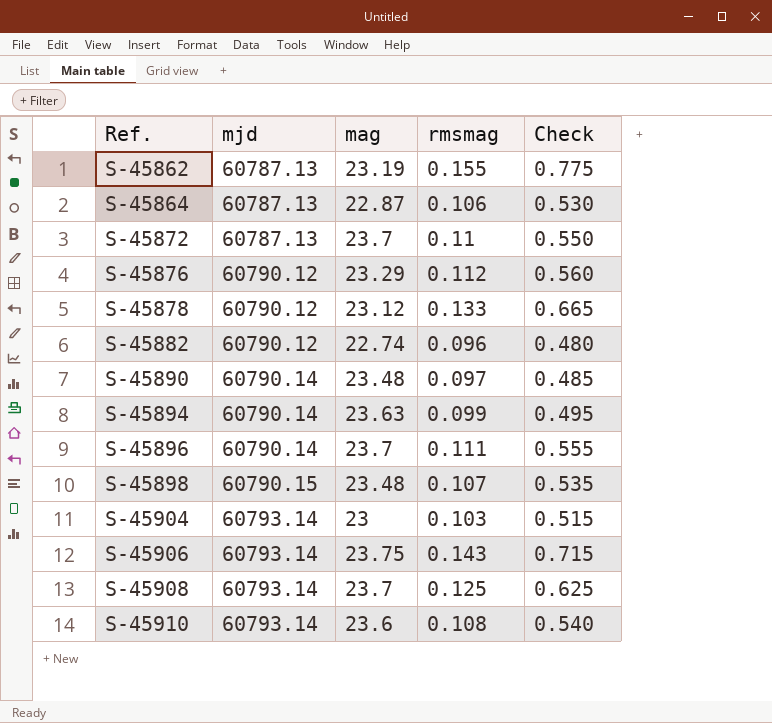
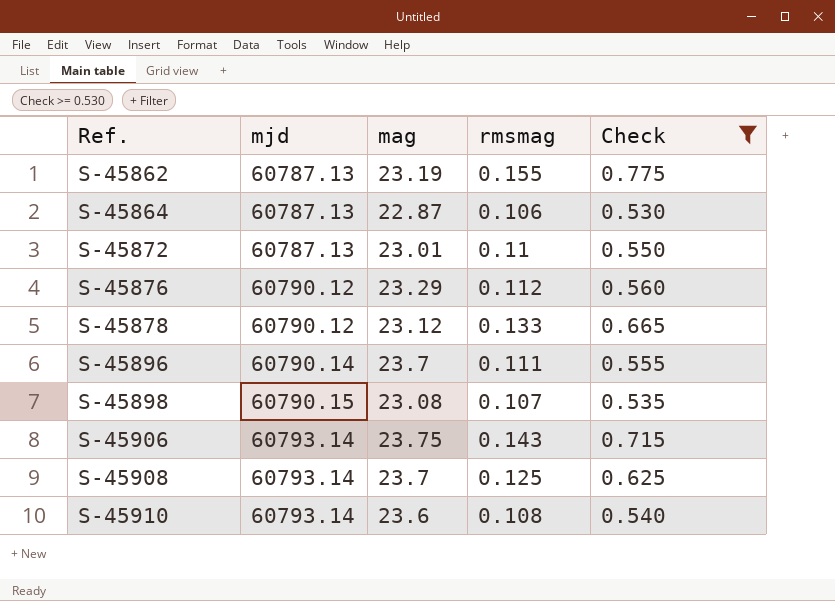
filter: none -> Check >= 0.530
S-45872 | mag: 23.7 -> 23.01
S-45898 | mag: 23.48 -> 23.08

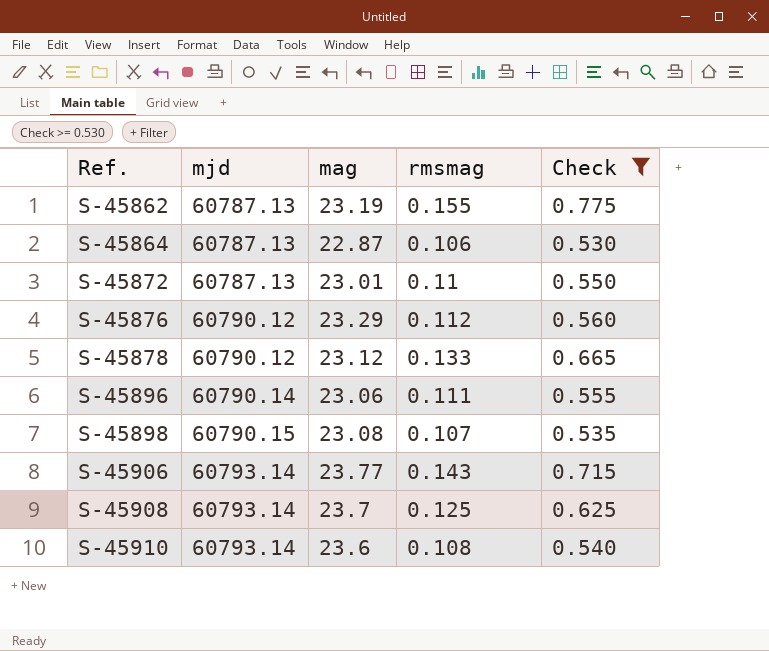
S-45896 | mag: 23.7 -> 23.06
S-45906 | mag: 23.75 -> 23.77

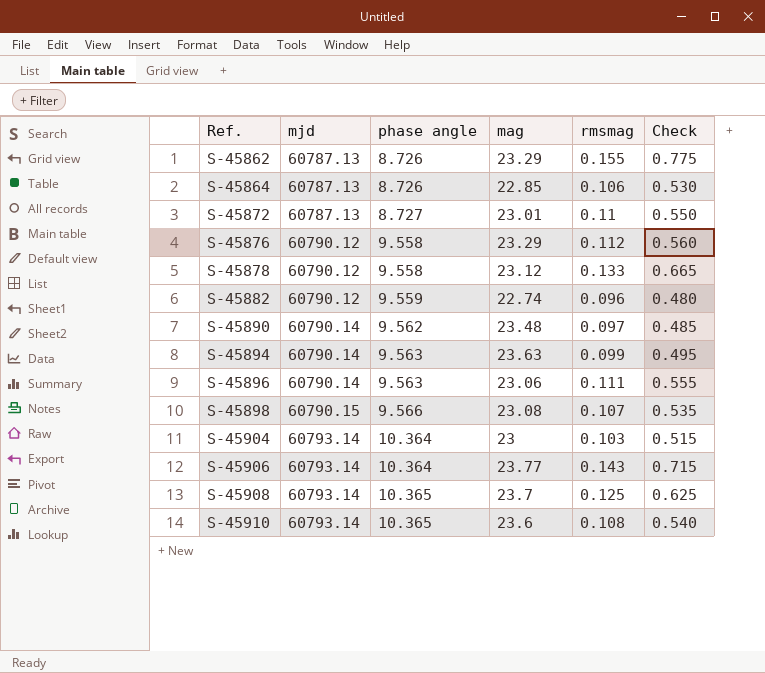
filter: Check >= 0.530 -> none
column phase angle | position: none -> 3
S-45862 | mag: 23.19 -> 23.29
S-45864 | mag: 22.87 -> 22.85

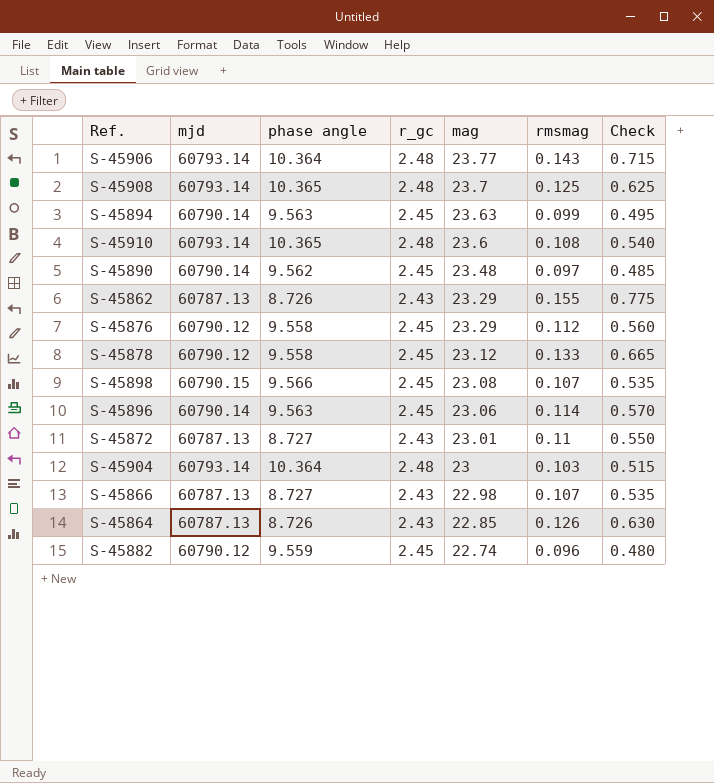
row order: Ref. ascending -> mag descending
column r_gc | position: none -> 4
S-45896 | rmsmag: 0.111 -> 0.114
S-45896 | Check: 0.555 -> 0.570
row S-45866: none -> 60787.13 | 8.727 | 2.43 | 22.98 | 0.107 | 0.535
S-45864 | rmsmag: 0.106 -> 0.126
S-45864 | Check: 0.530 -> 0.630

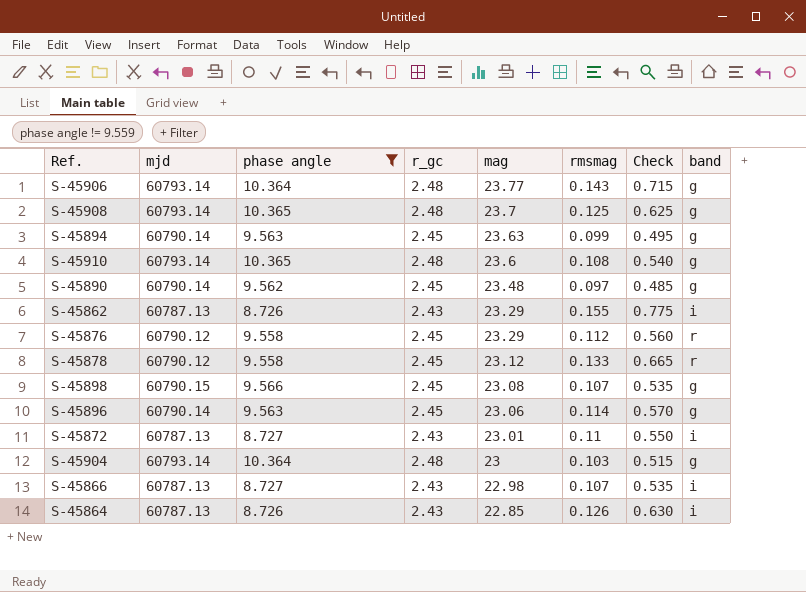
filter: none -> phase angle != 9.559
column band | position: none -> 8

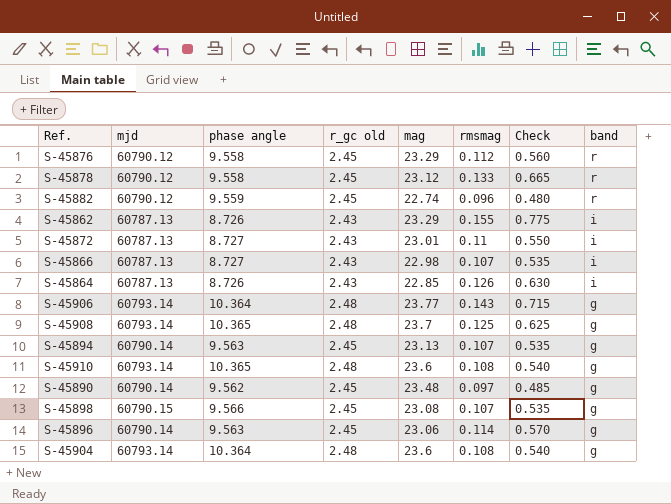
filter: phase angle != 9.559 -> none
row order: mag descending -> band descending
column name: r_gc -> r_gc old
S-45894 | mag: 23.63 -> 23.13
S-45894 | rmsmag: 0.099 -> 0.107
S-45894 | Check: 0.495 -> 0.535
S-45904 | mag: 23 -> 23.6
S-45904 | rmsmag: 0.103 -> 0.108
S-45904 | Check: 0.515 -> 0.540

